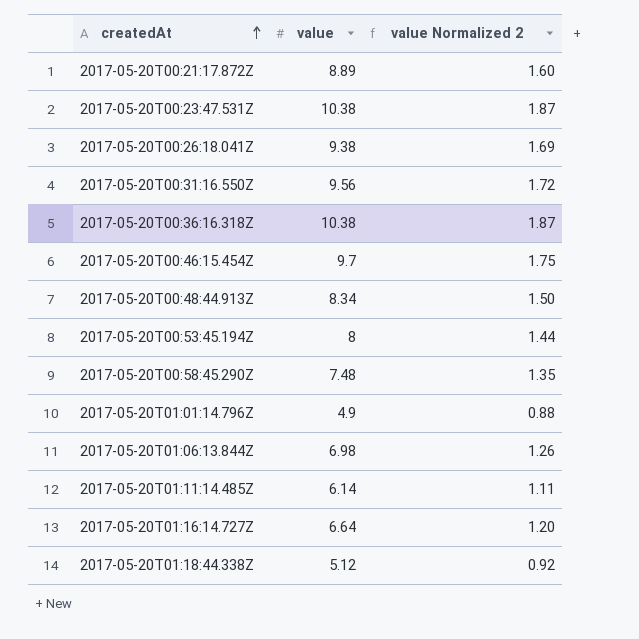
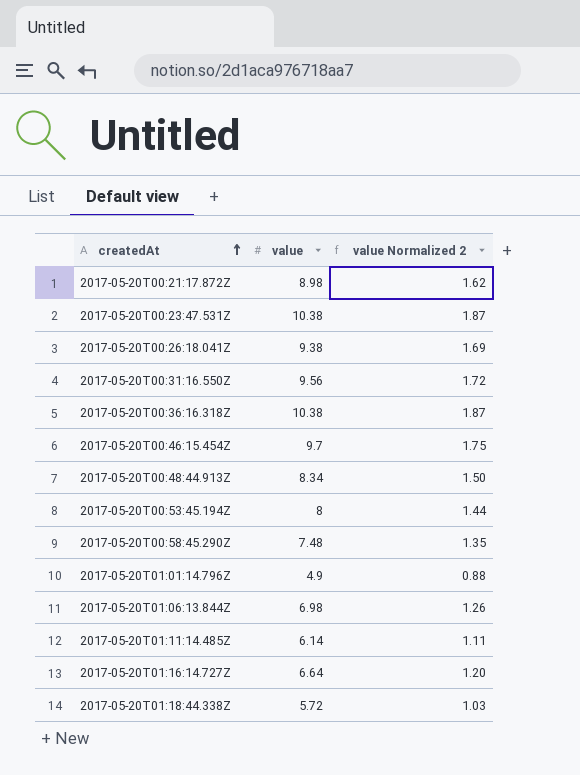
2017-05-20T00:21:17.872Z | value: 8.89 -> 8.98
2017-05-20T00:21:17.872Z | value Normalized 2: 1.60 -> 1.62
2017-05-20T01:18:44.338Z | value: 5.12 -> 5.72
2017-05-20T01:18:44.338Z | value Normalized 2: 0.92 -> 1.03

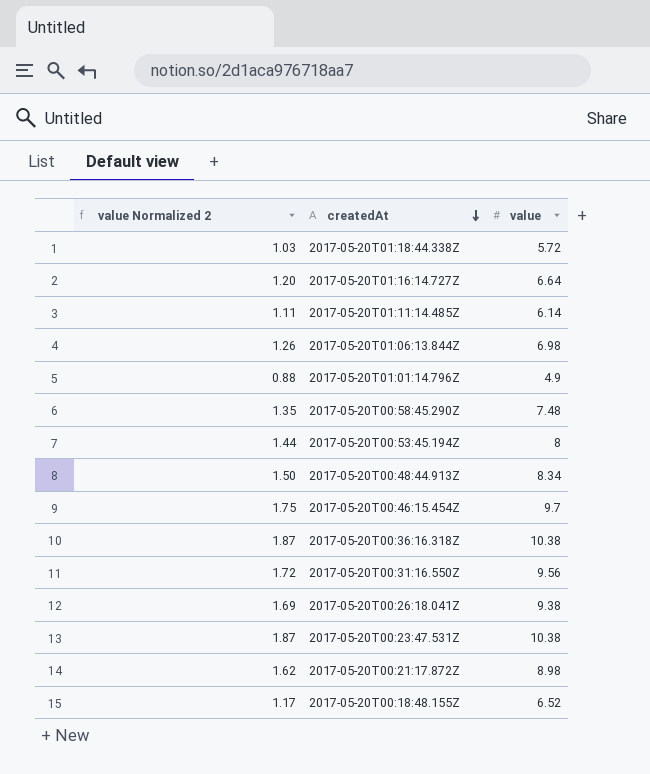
row order: createdAt ascending -> createdAt descending
column value Normalized 2 | position: 3 -> 1
row 2017-05-20T00:18:48.155Z: none -> 1.17 | 6.52

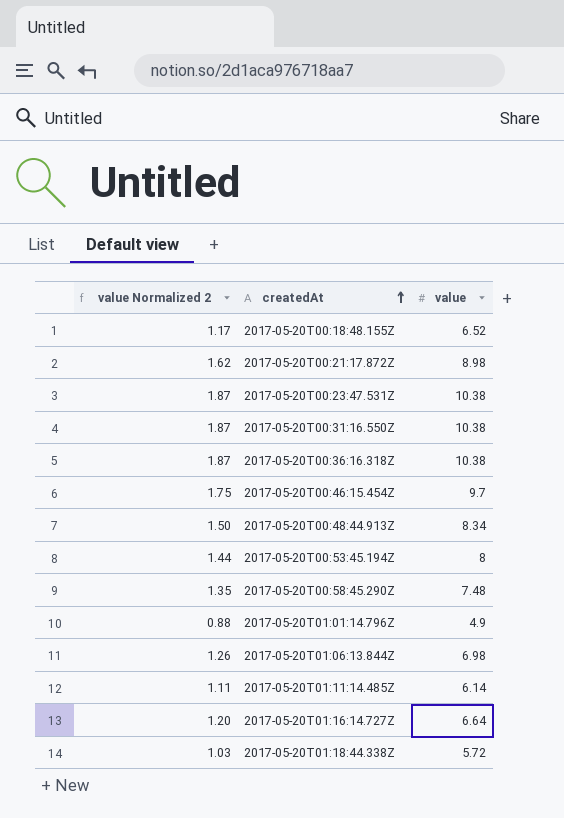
row order: createdAt descending -> createdAt ascending
row 2017-05-20T00:26:18.041Z: 1.69 | 9.38 -> none
2017-05-20T00:31:16.550Z | value Normalized 2: 1.72 -> 1.87
2017-05-20T00:31:16.550Z | value: 9.56 -> 10.38

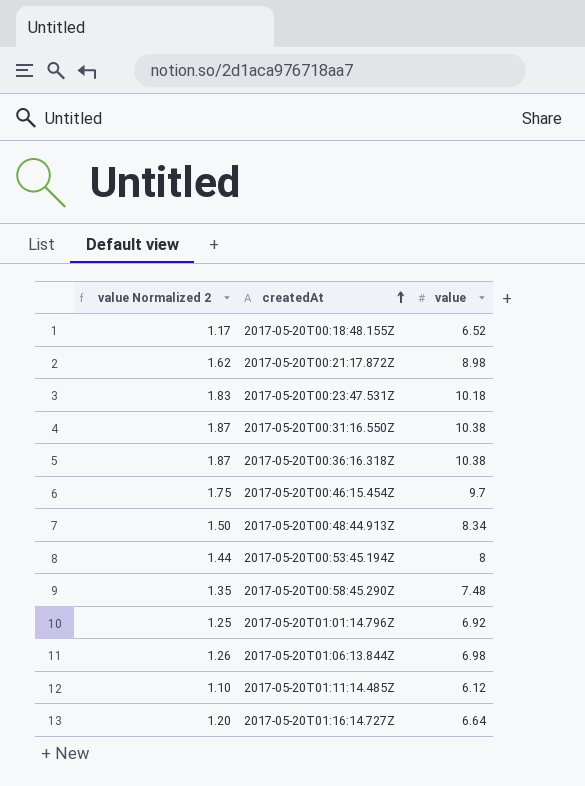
row 2017-05-20T01:18:44.338Z: 1.03 | 5.72 -> none
2017-05-20T00:23:47.531Z | value Normalized 2: 1.87 -> 1.83
2017-05-20T00:23:47.531Z | value: 10.38 -> 10.18
2017-05-20T01:01:14.796Z | value Normalized 2: 0.88 -> 1.25
2017-05-20T01:01:14.796Z | value: 4.9 -> 6.92
2017-05-20T01:11:14.485Z | value Normalized 2: 1.11 -> 1.10
2017-05-20T01:11:14.485Z | value: 6.14 -> 6.12

